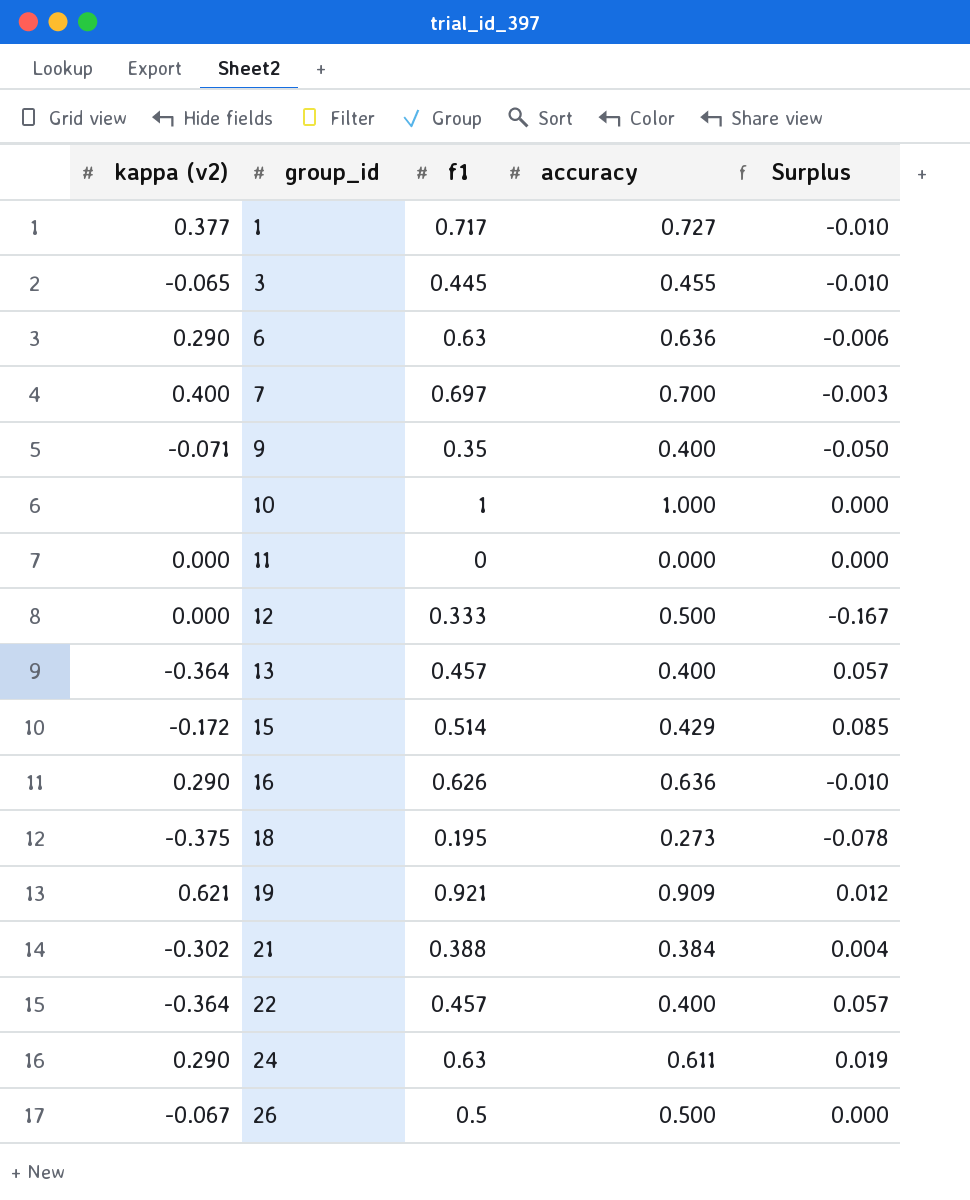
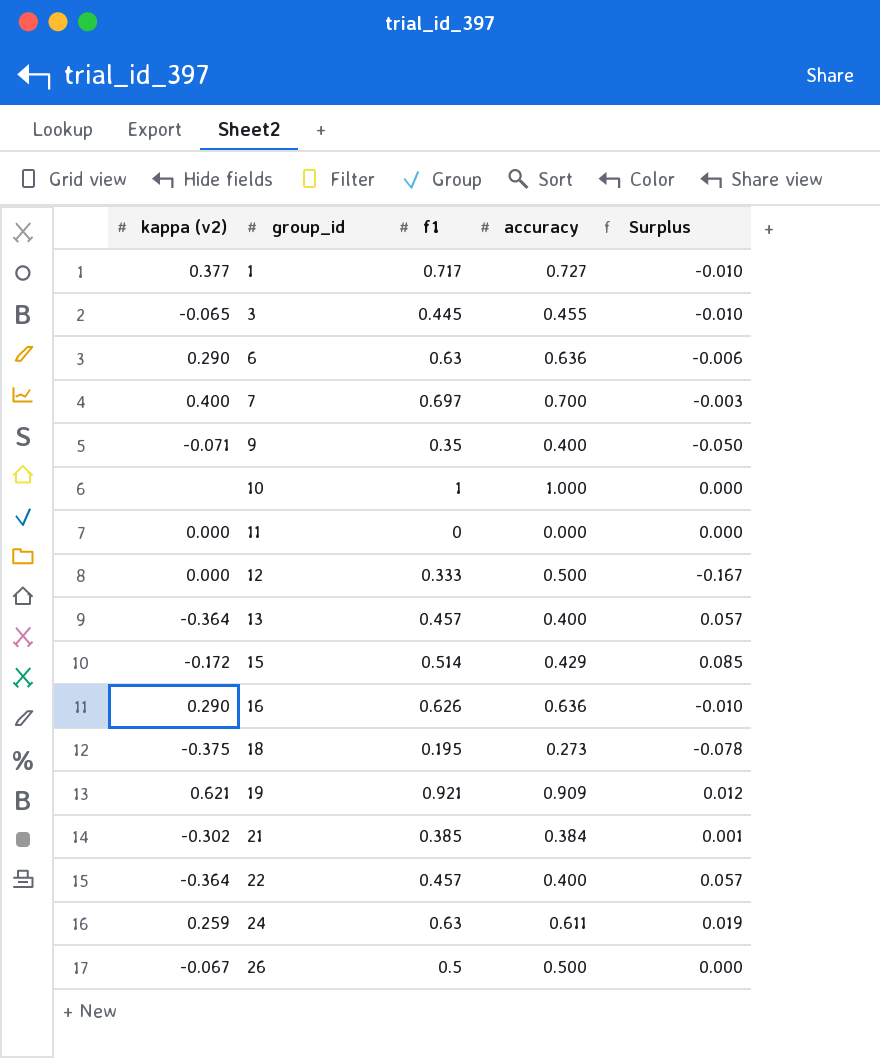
21 | f1: 0.388 -> 0.385
21 | Surplus: 0.004 -> 0.001
24 | kappa (v2): 0.290 -> 0.259

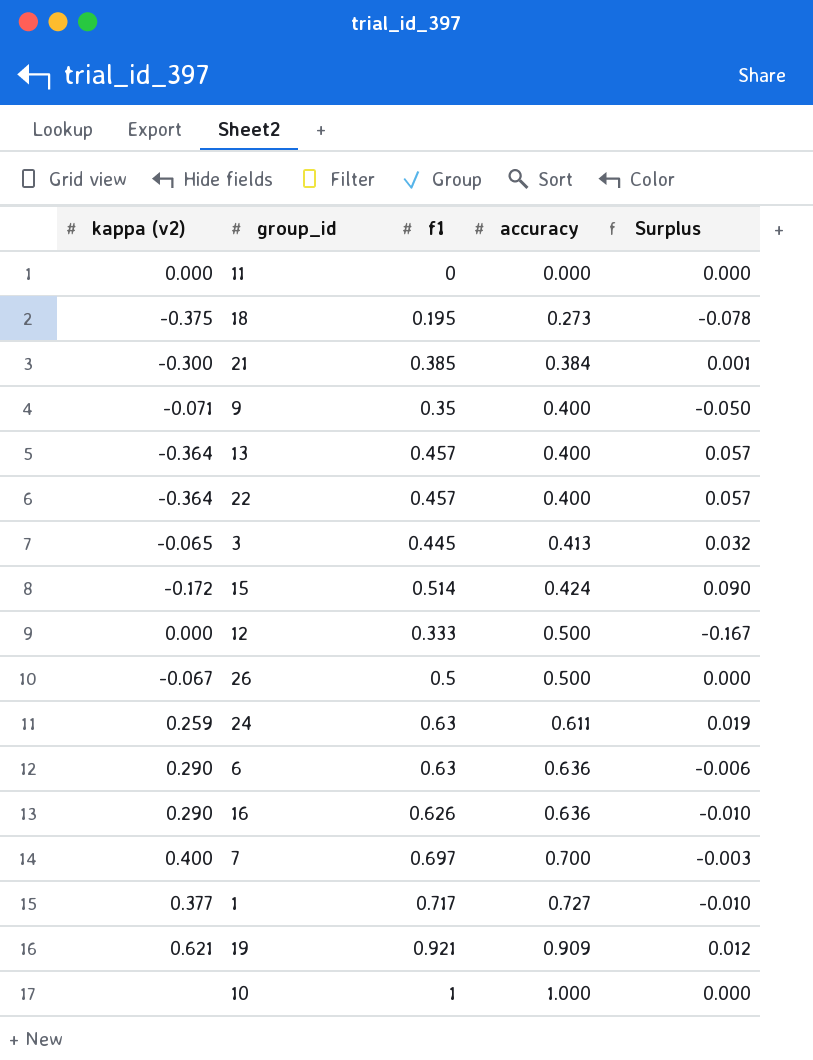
row order: group_id ascending -> accuracy ascending
21 | kappa (v2): -0.302 -> -0.300
3 | accuracy: 0.455 -> 0.413
3 | Surplus: -0.010 -> 0.032
15 | accuracy: 0.429 -> 0.424
15 | Surplus: 0.085 -> 0.090

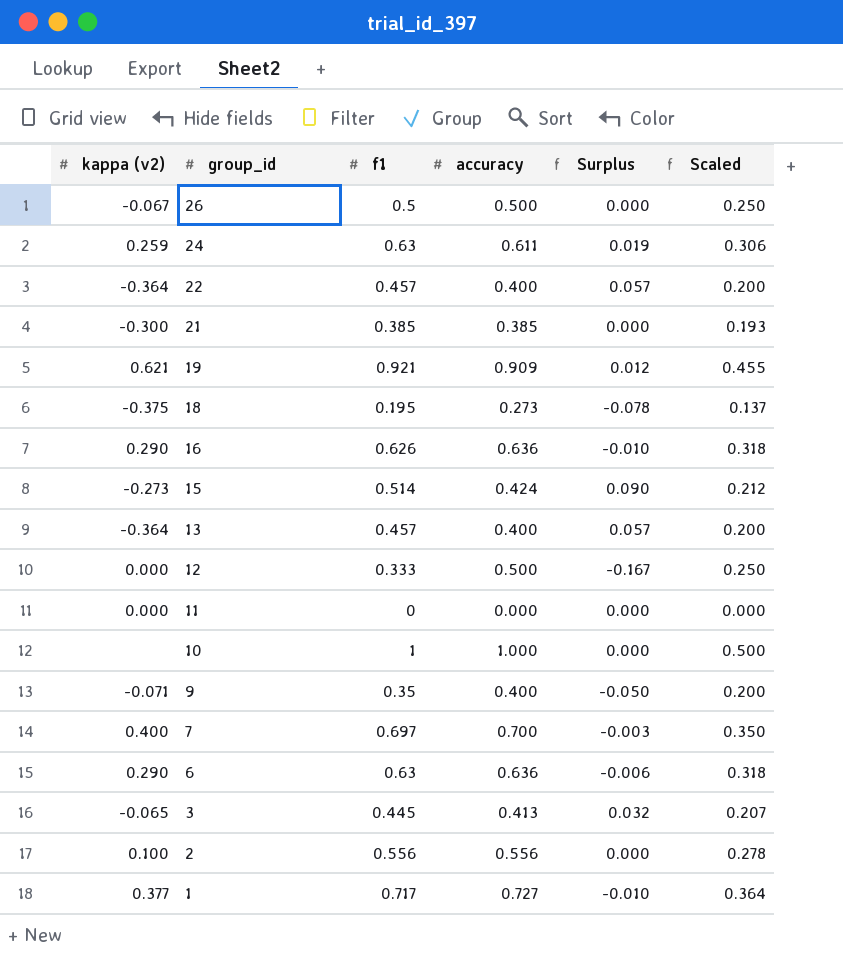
row order: accuracy ascending -> group_id descending
column Scaled | formula: none -> [accuracy] * 0.5
21 | accuracy: 0.384 -> 0.385
21 | Surplus: 0.001 -> 0.000
15 | kappa (v2): -0.172 -> -0.273
row 2: none -> 0.100 | 0.556 | 0.556 | 0.000 | 0.278

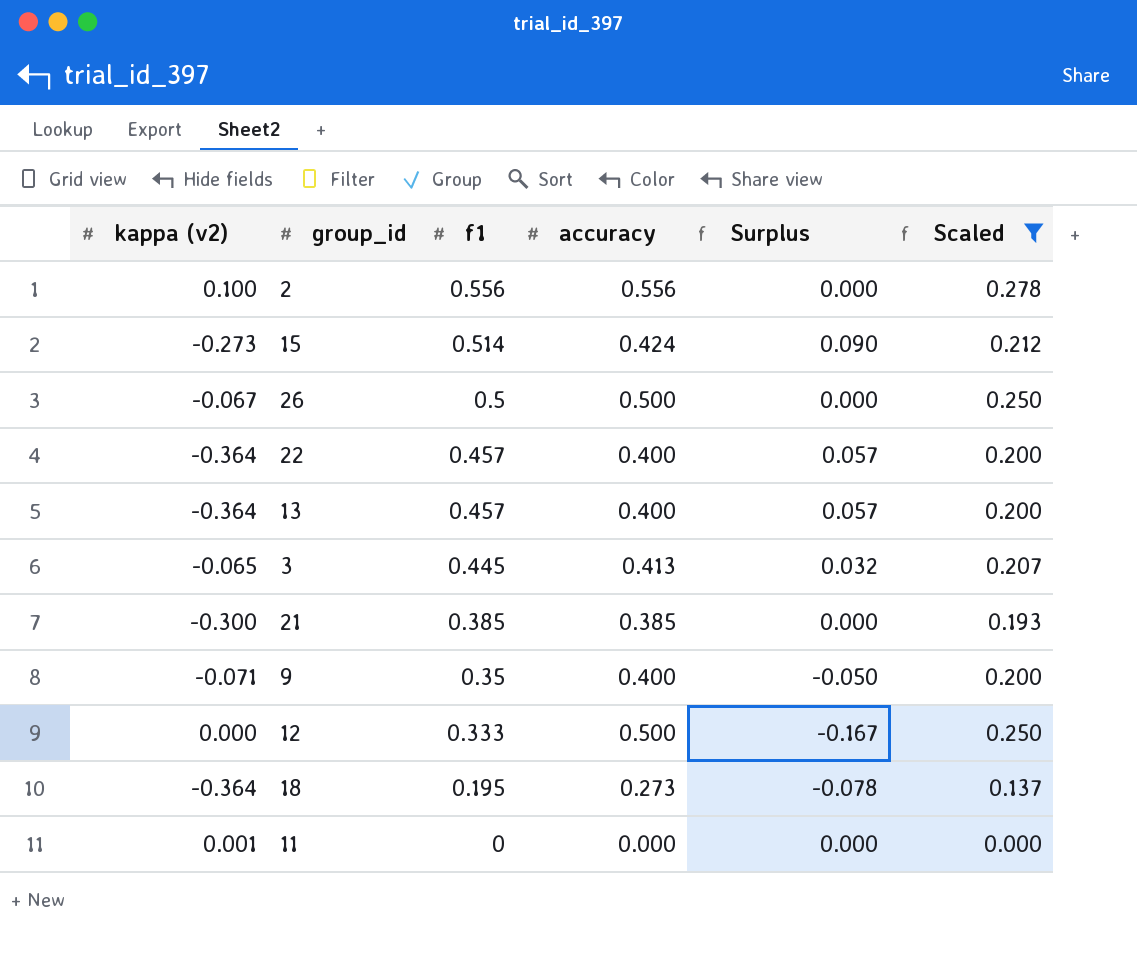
filter: none -> Scaled <= 0.278
row order: group_id descending -> f1 descending
18 | kappa (v2): -0.375 -> -0.364
11 | kappa (v2): 0.000 -> 0.001

